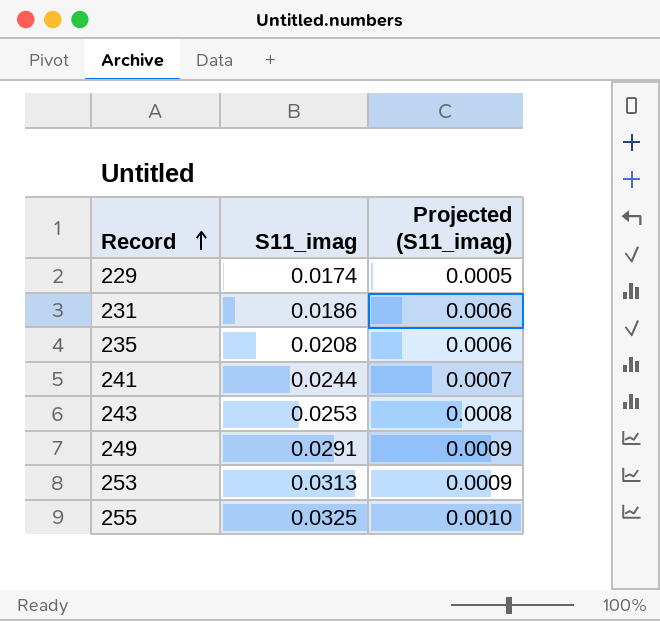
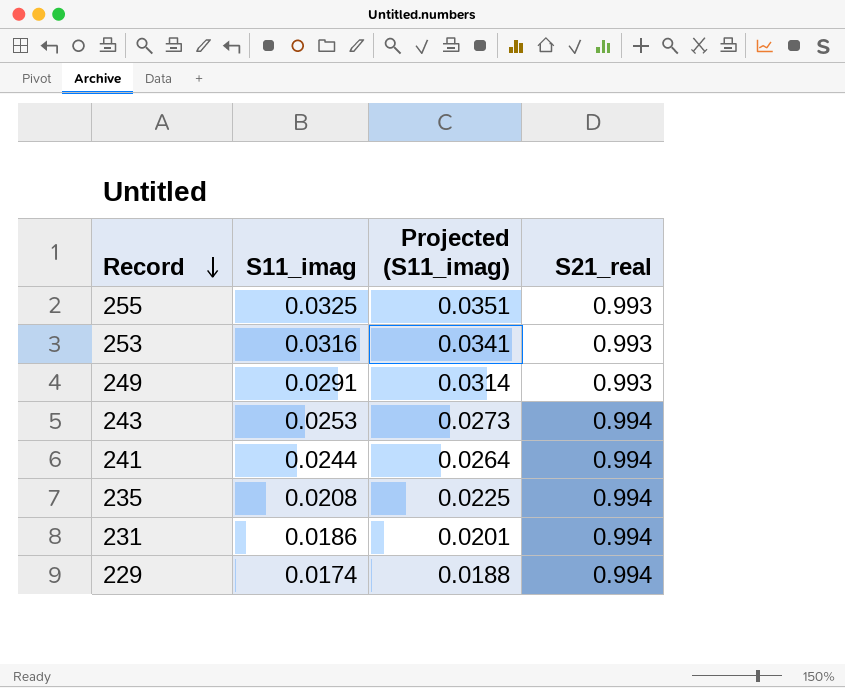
row order: Record ascending -> Record descending
column Projected (S11_imag) | formula: [S11_imag] * 0.03 -> [S11_imag] * 1.08
column S21_real | position: none -> 4
253 | S11_imag: 0.0313 -> 0.0316

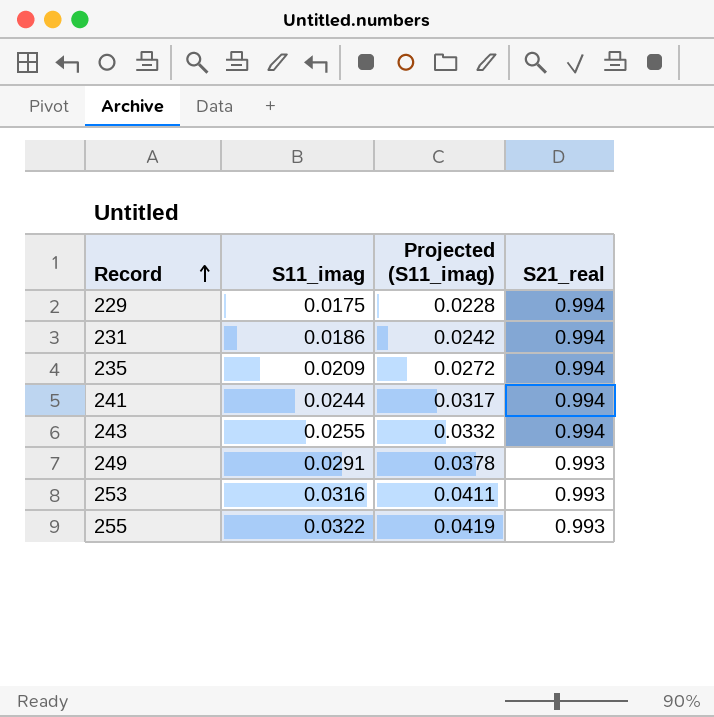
row order: Record descending -> Record ascending
column Projected (S11_imag) | formula: [S11_imag] * 1.08 -> [S11_imag] * 1.3
229 | S11_imag: 0.0174 -> 0.0175
235 | S11_imag: 0.0208 -> 0.0209
243 | S11_imag: 0.0253 -> 0.0255
255 | S11_imag: 0.0325 -> 0.0322

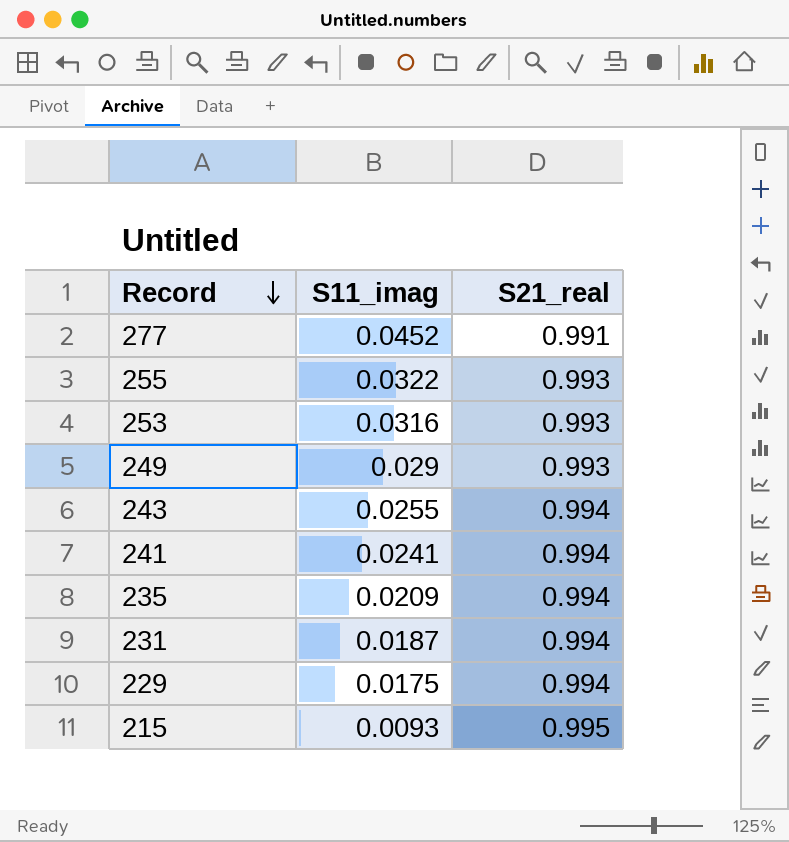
row order: Record ascending -> Record descending
column Projected (S11_imag) | formula: [S11_imag] * 1.3 -> none
row 277: none -> 0.0452 | 0.991
249 | S11_imag: 0.0291 -> 0.029
241 | S11_imag: 0.0244 -> 0.0241
231 | S11_imag: 0.0186 -> 0.0187
row 215: none -> 0.0093 | 0.995

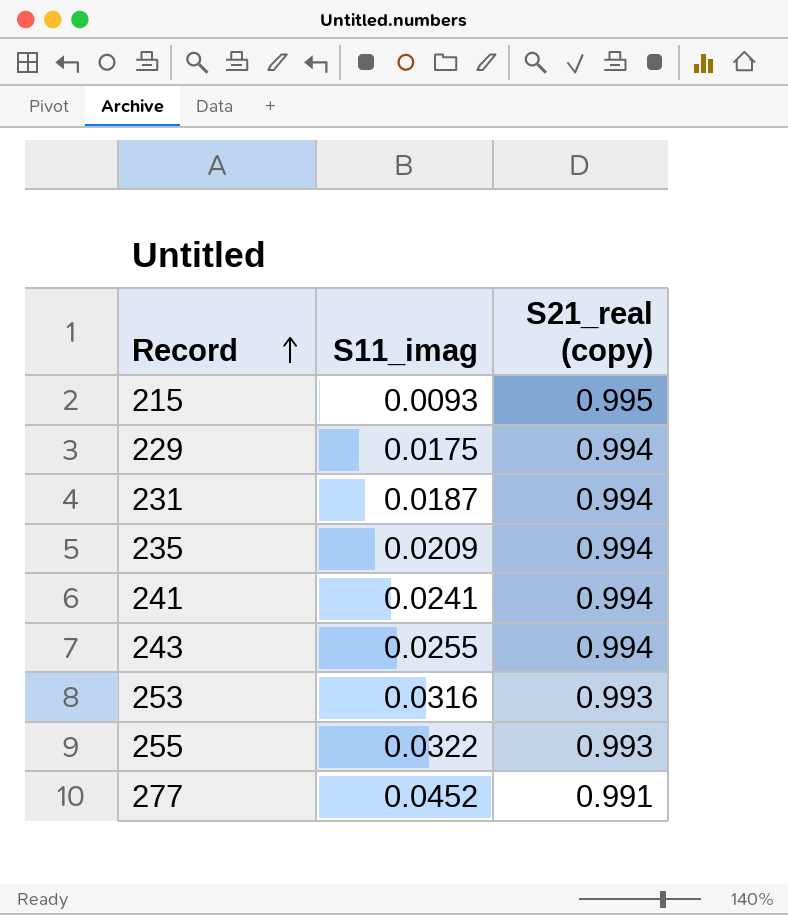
row order: Record descending -> Record ascending
column name: S21_real -> S21_real (copy)
row 249: 0.029 | 0.993 -> none

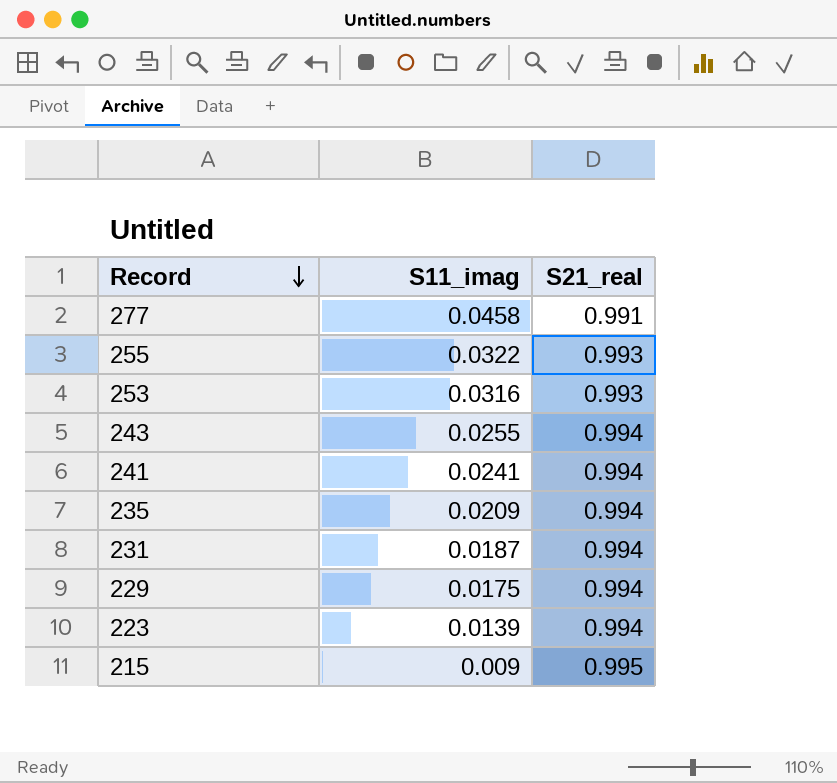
row order: Record ascending -> Record descending
column name: S21_real (copy) -> S21_real
277 | S11_imag: 0.0452 -> 0.0458
row 223: none -> 0.0139 | 0.994
215 | S11_imag: 0.0093 -> 0.009

